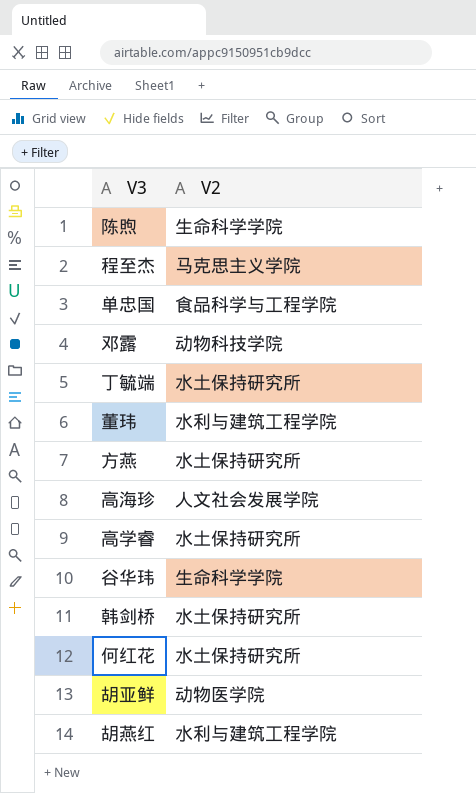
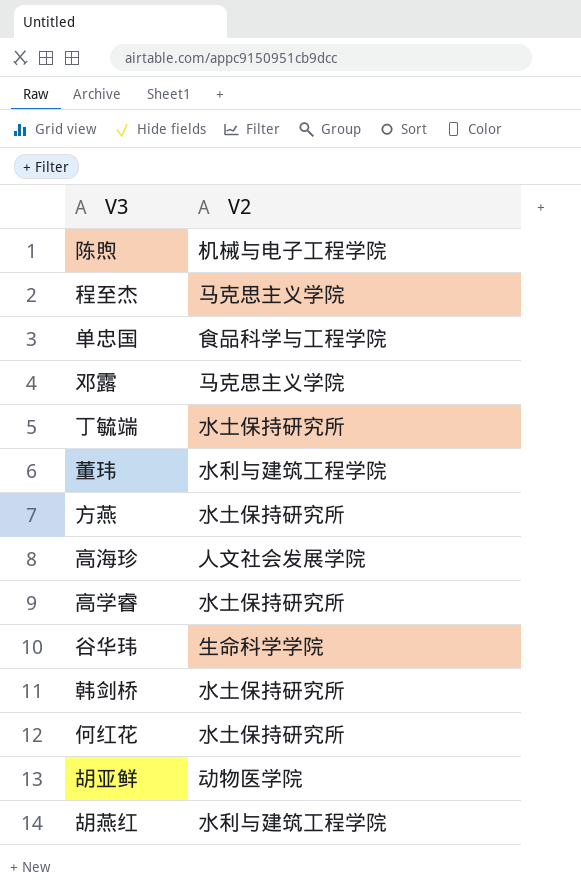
陈煦 | V2: 生命科学学院 -> 机械与电子工程学院
邓露 | V2: 动物科技学院 -> 马克思主义学院

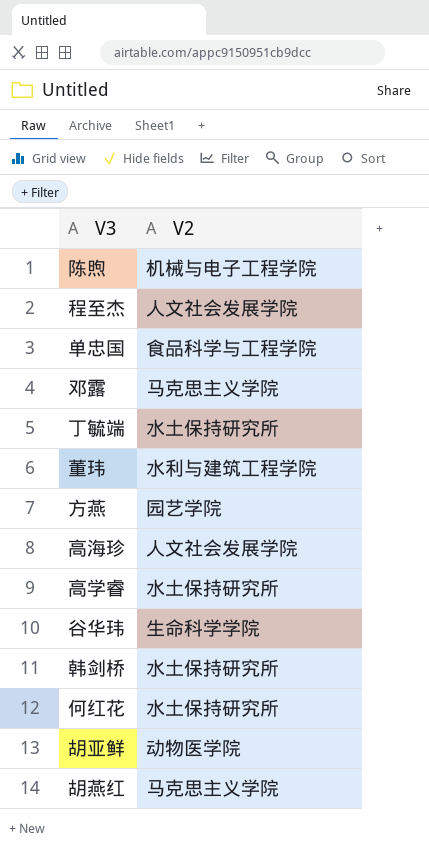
程至杰 | V2: 马克思主义学院 -> 人文社会发展学院
方燕 | V2: 水土保持研究所 -> 园艺学院
胡燕红 | V2: 水利与建筑工程学院 -> 马克思主义学院

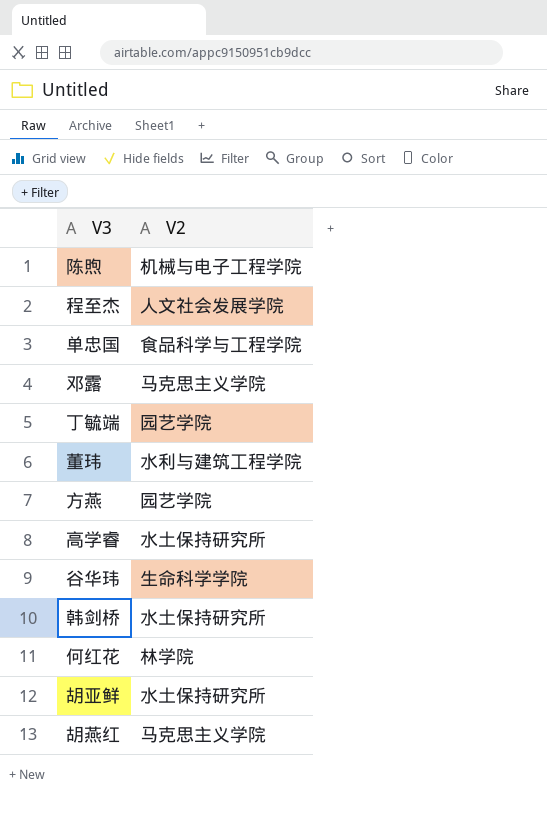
row 高海珍: 人文社会发展学院 -> none
丁毓端 | V2: 水土保持研究所 -> 园艺学院
何红花 | V2: 水土保持研究所 -> 林学院
胡亚鲜 | V2: 动物医学院 -> 水土保持研究所

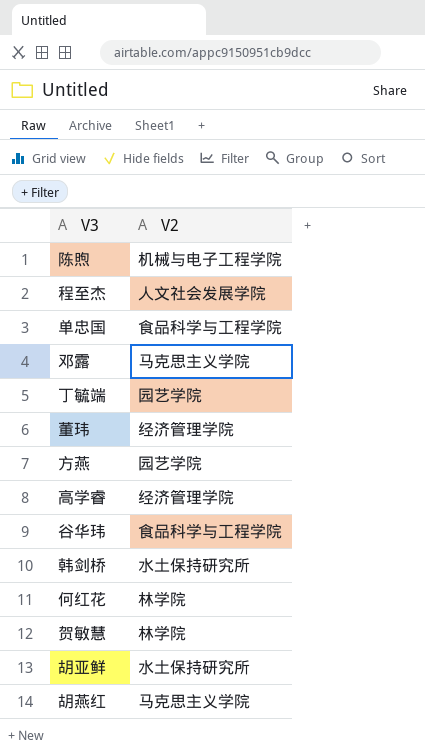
董玮 | V2: 水利与建筑工程学院 -> 经济管理学院
高学睿 | V2: 水土保持研究所 -> 经济管理学院
谷华玮 | V2: 生命科学学院 -> 食品科学与工程学院
row 贺敏慧: none -> 林学院

